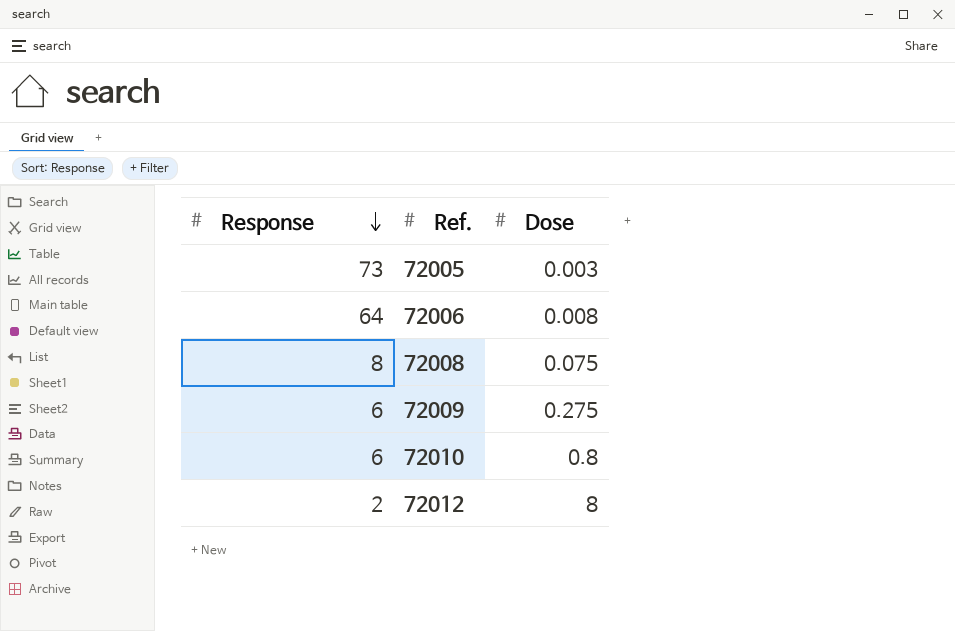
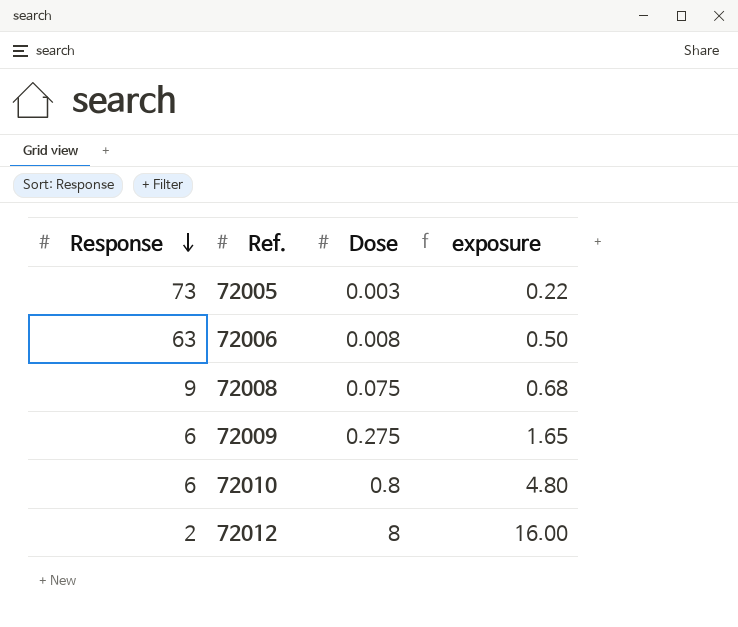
column exposure | formula: none -> [Response] * [Dose]
72006 | Response: 64 -> 63
72008 | Response: 8 -> 9

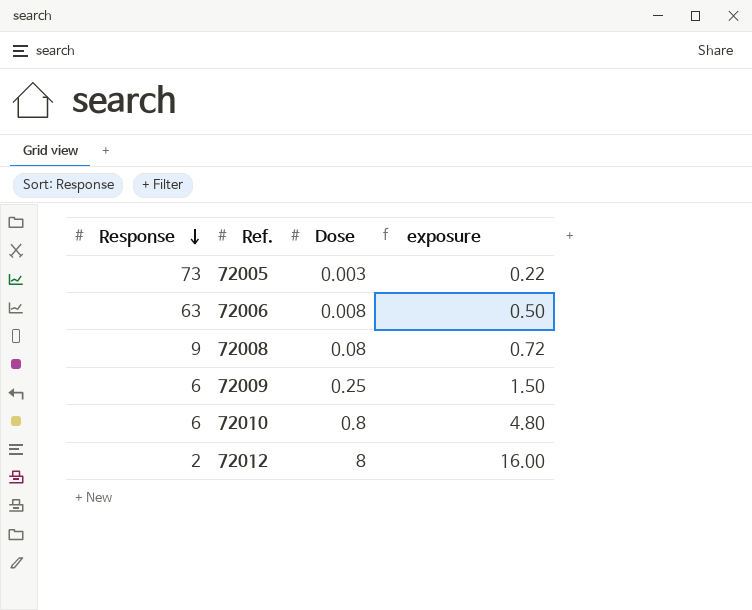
72008 | Dose: 0.075 -> 0.08
72008 | exposure: 0.68 -> 0.72
72009 | Dose: 0.275 -> 0.25
72009 | exposure: 1.65 -> 1.50

